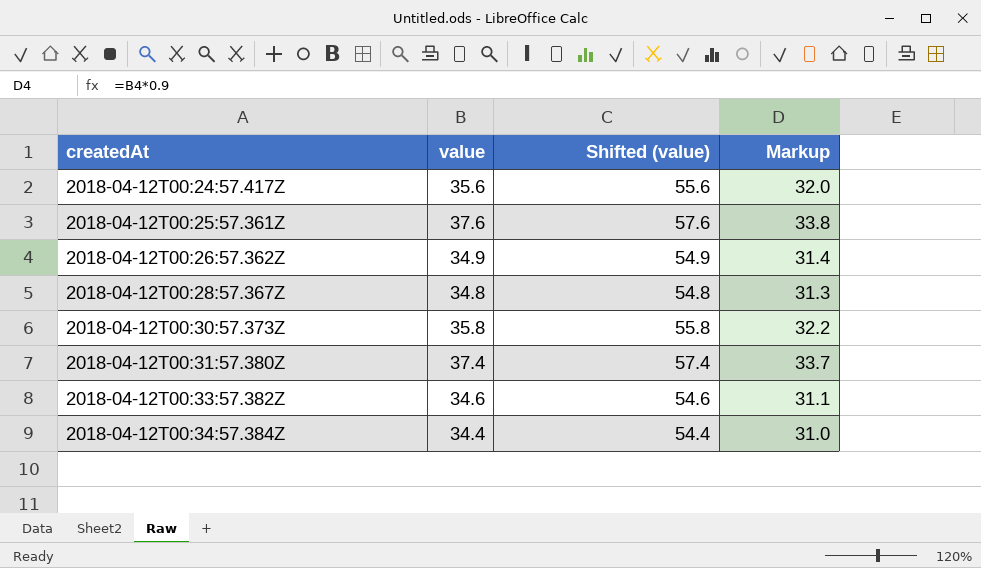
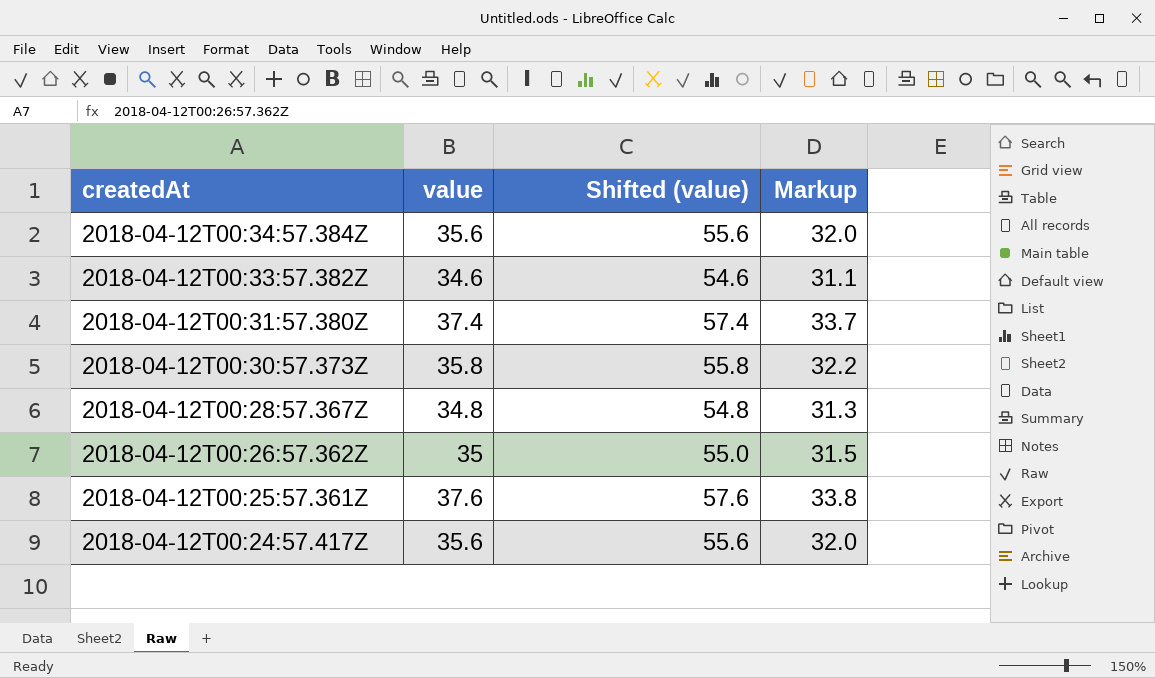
row order: createdAt ascending -> createdAt descending
2018-04-12T00:34:57.384Z | value: 34.4 -> 35.6
2018-04-12T00:34:57.384Z | Shifted (value): 54.4 -> 55.6
2018-04-12T00:34:57.384Z | Markup: 31.0 -> 32.0
2018-04-12T00:26:57.362Z | value: 34.9 -> 35
2018-04-12T00:26:57.362Z | Shifted (value): 54.9 -> 55.0
2018-04-12T00:26:57.362Z | Markup: 31.4 -> 31.5

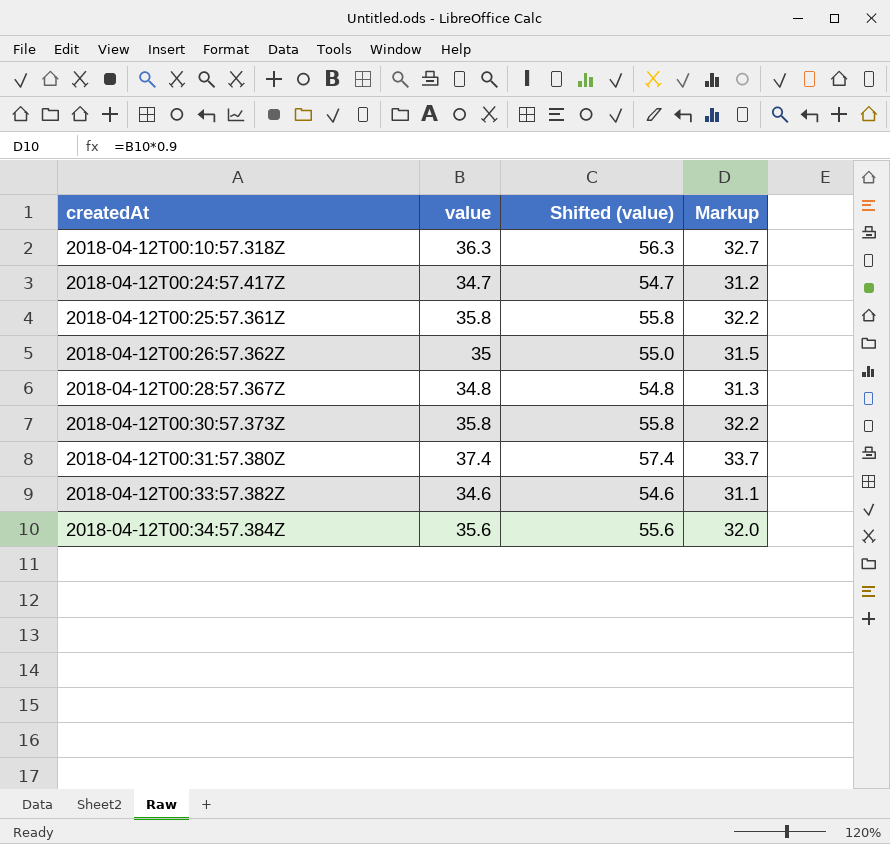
row order: createdAt descending -> createdAt ascending
row 2018-04-12T00:10:57.318Z: none -> 36.3 | 56.3 | 32.7
2018-04-12T00:24:57.417Z | value: 35.6 -> 34.7
2018-04-12T00:24:57.417Z | Shifted (value): 55.6 -> 54.7
2018-04-12T00:24:57.417Z | Markup: 32.0 -> 31.2
2018-04-12T00:25:57.361Z | value: 37.6 -> 35.8
2018-04-12T00:25:57.361Z | Shifted (value): 57.6 -> 55.8
2018-04-12T00:25:57.361Z | Markup: 33.8 -> 32.2

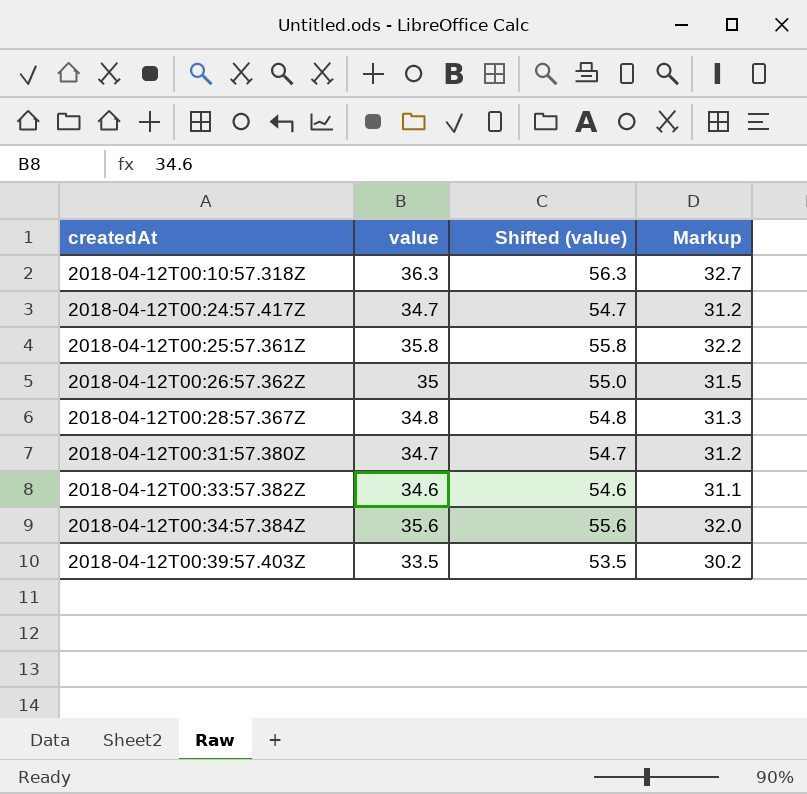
row 2018-04-12T00:30:57.373Z: 35.8 | 55.8 | 32.2 -> none
2018-04-12T00:31:57.380Z | value: 37.4 -> 34.7
2018-04-12T00:31:57.380Z | Shifted (value): 57.4 -> 54.7
2018-04-12T00:31:57.380Z | Markup: 33.7 -> 31.2
row 2018-04-12T00:39:57.403Z: none -> 33.5 | 53.5 | 30.2

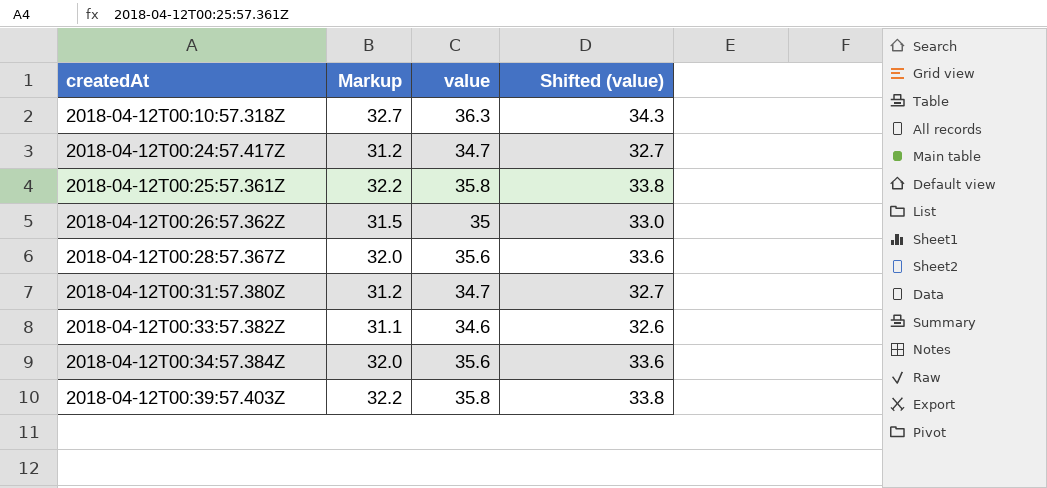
column Markup | position: 4 -> 2
column Shifted (value) | formula: [value] + 20 -> [value] - 2
2018-04-12T00:28:57.367Z | Markup: 31.3 -> 32.0
2018-04-12T00:28:57.367Z | value: 34.8 -> 35.6
2018-04-12T00:39:57.403Z | Markup: 30.2 -> 32.2
2018-04-12T00:39:57.403Z | value: 33.5 -> 35.8

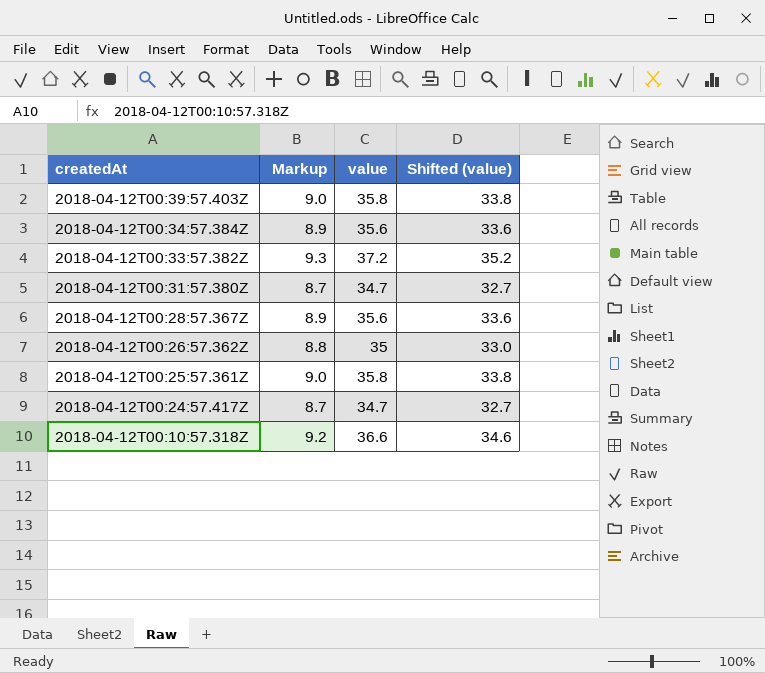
row order: createdAt ascending -> createdAt descending
column Markup | formula: [value] * 0.9 -> [value] * 0.25
2018-04-12T00:33:57.382Z | value: 34.6 -> 37.2
2018-04-12T00:33:57.382Z | Shifted (value): 32.6 -> 35.2
2018-04-12T00:10:57.318Z | value: 36.3 -> 36.6
2018-04-12T00:10:57.318Z | Shifted (value): 34.3 -> 34.6

